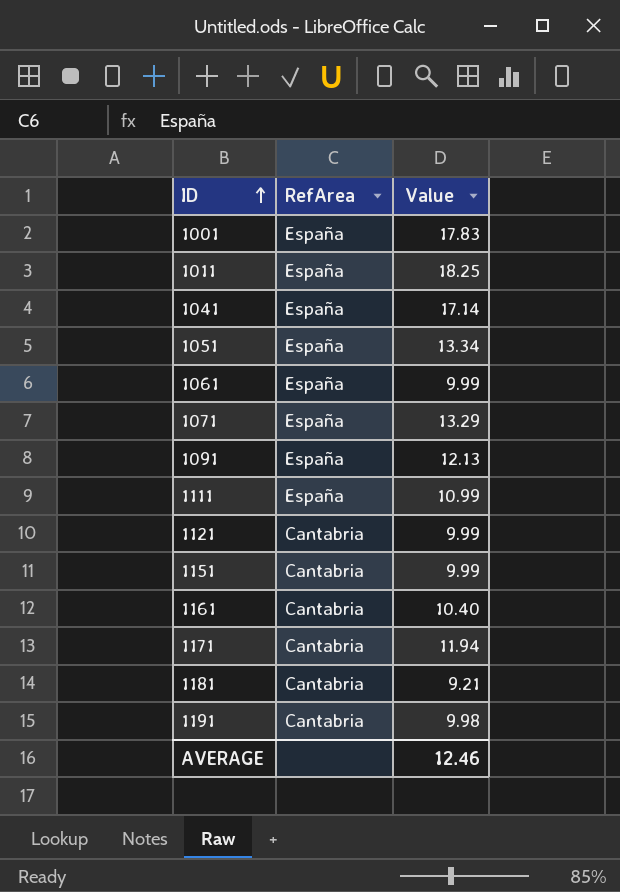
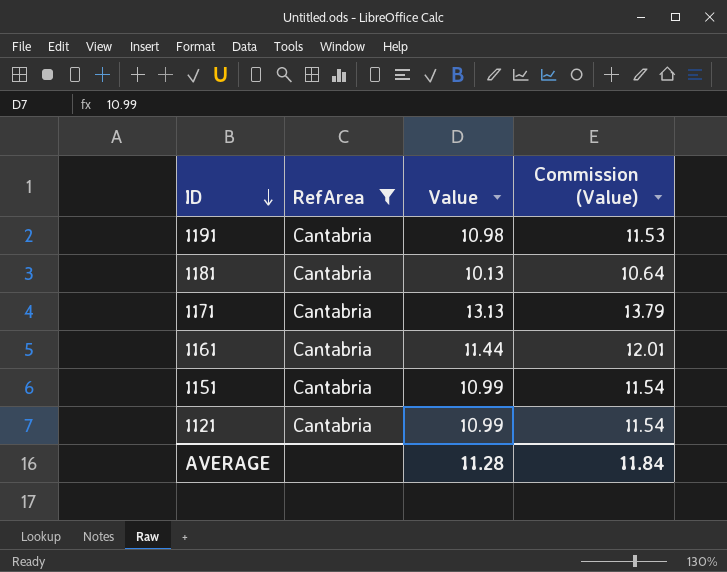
filter: none -> RefArea = Cantabria
row order: ID ascending -> ID descending
column Commission (Value) | formula: none -> [Value] * 1.05
1191 | Value: 9.98 -> 10.98
1181 | Value: 9.21 -> 10.13
1171 | Value: 11.94 -> 13.13
1161 | Value: 10.40 -> 11.44
1151 | Value: 9.99 -> 10.99
1121 | Value: 9.99 -> 10.99
AVERAGE | Value: 12.46 -> 11.28

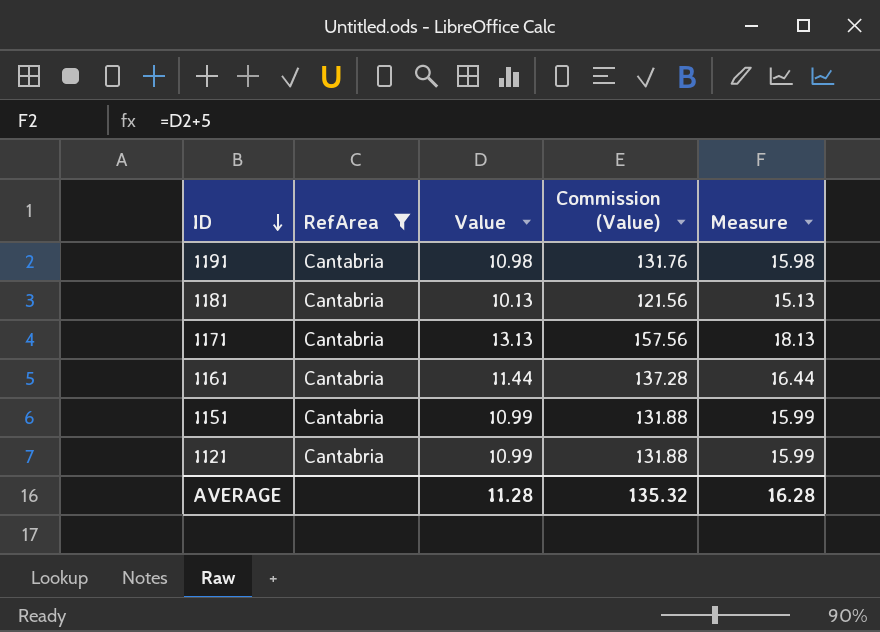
column Commission (Value) | formula: [Value] * 1.05 -> [Value] * 12
column Measure | formula: none -> [Value] + 5
AVERAGE | Commission (Value): 11.84 -> 135.32

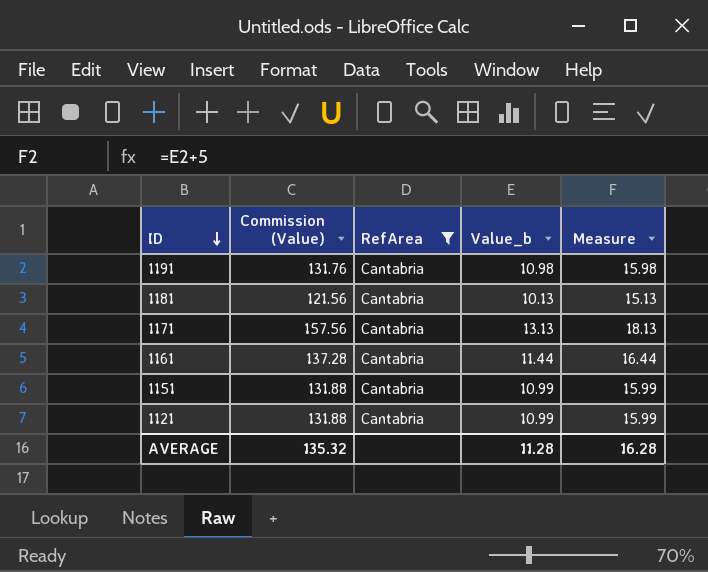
column Commission (Value) | position: 4 -> 2
column name: Value -> Value_b

